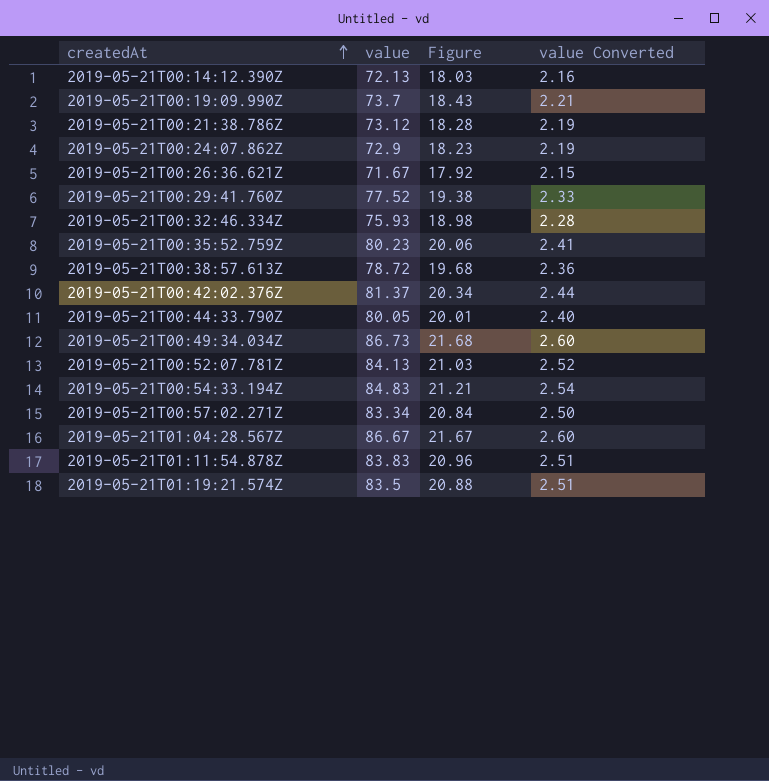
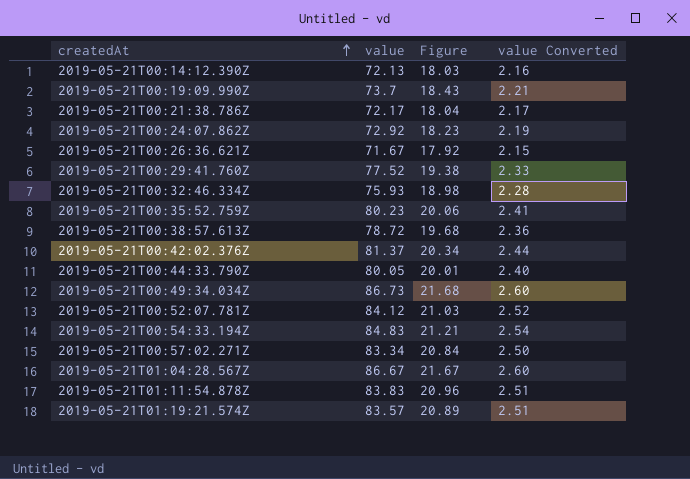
2019-05-21T00:21:38.786Z | value: 73.12 -> 72.17
2019-05-21T00:21:38.786Z | Figure: 18.28 -> 18.04
2019-05-21T00:21:38.786Z | value Converted: 2.19 -> 2.17
2019-05-21T00:24:07.862Z | value: 72.9 -> 72.92
2019-05-21T00:52:07.781Z | value: 84.13 -> 84.12
2019-05-21T01:19:21.574Z | value: 83.5 -> 83.57
2019-05-21T01:19:21.574Z | Figure: 20.88 -> 20.89

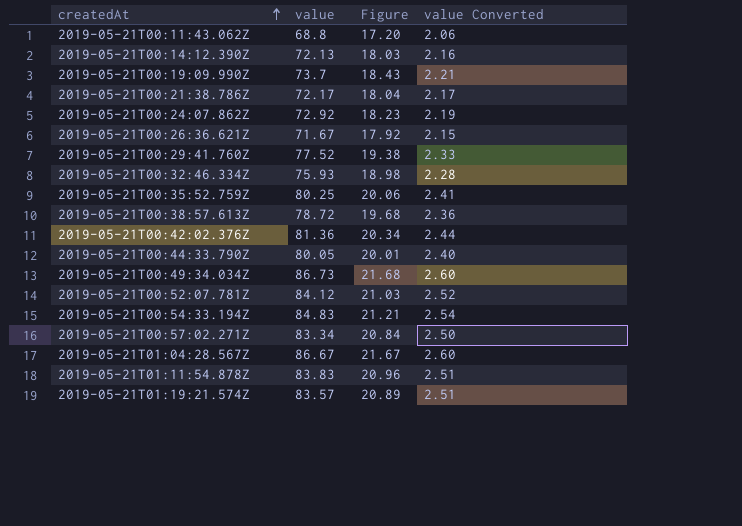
row 2019-05-21T00:11:43.062Z: none -> 68.8 | 17.20 | 2.06
2019-05-21T00:35:52.759Z | value: 80.23 -> 80.25
2019-05-21T00:42:02.376Z | value: 81.37 -> 81.36

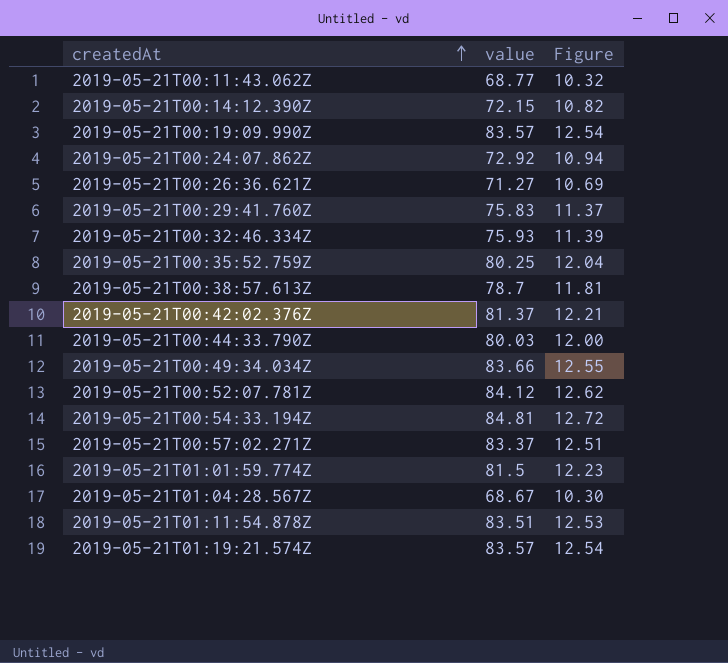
column value Converted | formula: [value] * 0.03 -> none
column Figure | formula: [value] * 0.25 -> [value] * 0.15
row 2019-05-21T00:21:38.786Z: 72.17 | 18.04 | 2.17 -> none
2019-05-21T00:11:43.062Z | value: 68.8 -> 68.77
2019-05-21T00:14:12.390Z | value: 72.13 -> 72.15
2019-05-21T00:19:09.990Z | value: 73.7 -> 83.57
2019-05-21T00:26:36.621Z | value: 71.67 -> 71.27
2019-05-21T00:29:41.760Z | value: 77.52 -> 75.83
2019-05-21T00:38:57.613Z | value: 78.72 -> 78.7
2019-05-21T00:42:02.376Z | value: 81.36 -> 81.37
2019-05-21T00:44:33.790Z | value: 80.05 -> 80.03
2019-05-21T00:49:34.034Z | value: 86.73 -> 83.66
2019-05-21T00:54:33.194Z | value: 84.83 -> 84.81
2019-05-21T00:57:02.271Z | value: 83.34 -> 83.37
row 2019-05-21T01:01:59.774Z: none -> 81.5 | 12.23
2019-05-21T01:04:28.567Z | value: 86.67 -> 68.67
2019-05-21T01:11:54.878Z | value: 83.83 -> 83.51

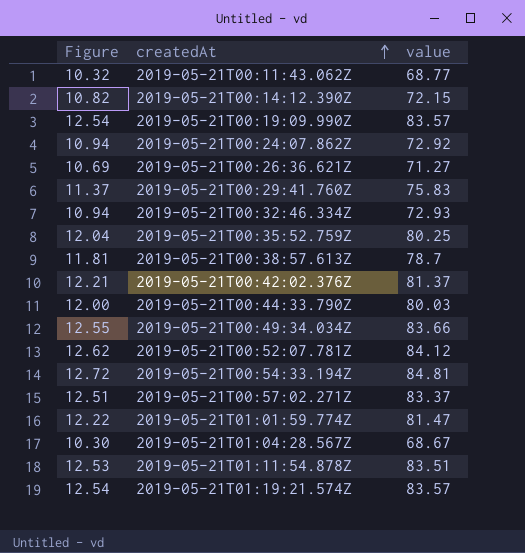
column Figure | position: 3 -> 1
2019-05-21T00:32:46.334Z | Figure: 11.39 -> 10.94
2019-05-21T00:32:46.334Z | value: 75.93 -> 72.93
2019-05-21T01:01:59.774Z | Figure: 12.23 -> 12.22
2019-05-21T01:01:59.774Z | value: 81.5 -> 81.47

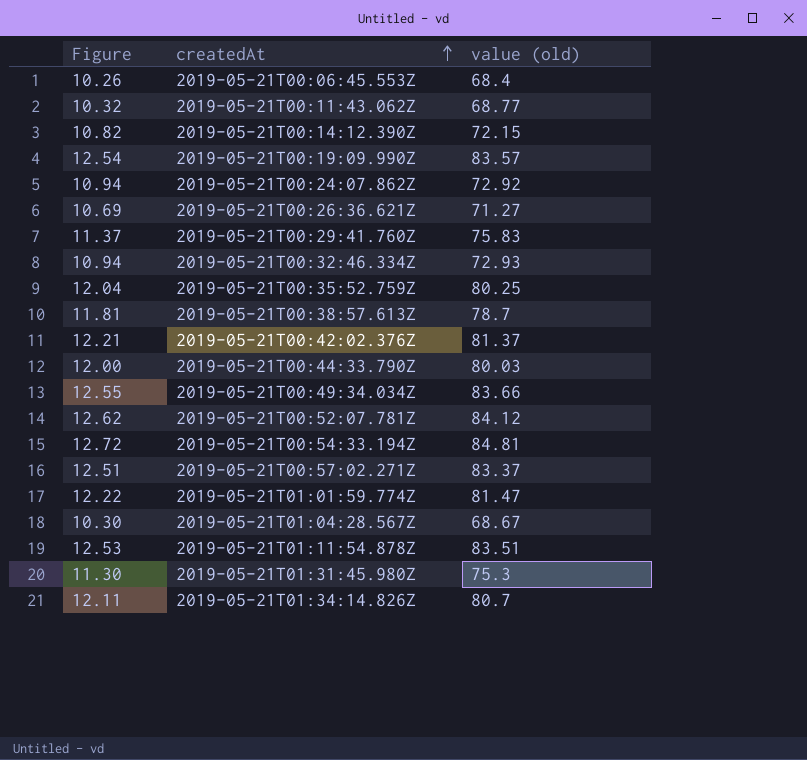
column name: value -> value (old)
row 2019-05-21T01:19:21.574Z: 12.54 | 83.57 -> none
row 2019-05-21T00:06:45.553Z: none -> 10.26 | 68.4
row 2019-05-21T01:31:45.980Z: none -> 11.30 | 75.3
row 2019-05-21T01:34:14.826Z: none -> 12.11 | 80.7

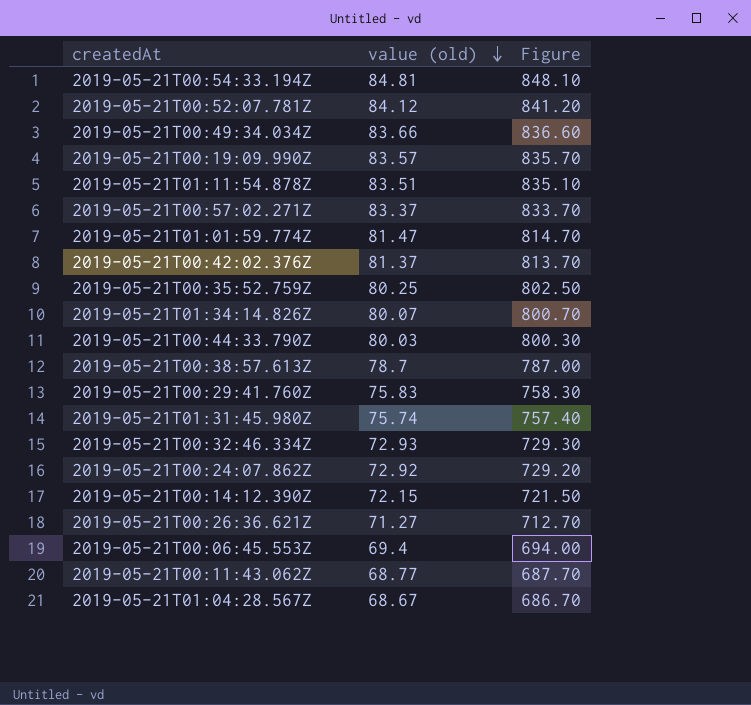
row order: createdAt ascending -> value (old) descending
column Figure | formula: [value (old)] * 0.15 -> [value (old)] * 10
column Figure | position: 1 -> 3
2019-05-21T01:34:14.826Z | value (old): 80.7 -> 80.07
2019-05-21T01:31:45.980Z | value (old): 75.3 -> 75.74
2019-05-21T00:06:45.553Z | value (old): 68.4 -> 69.4

